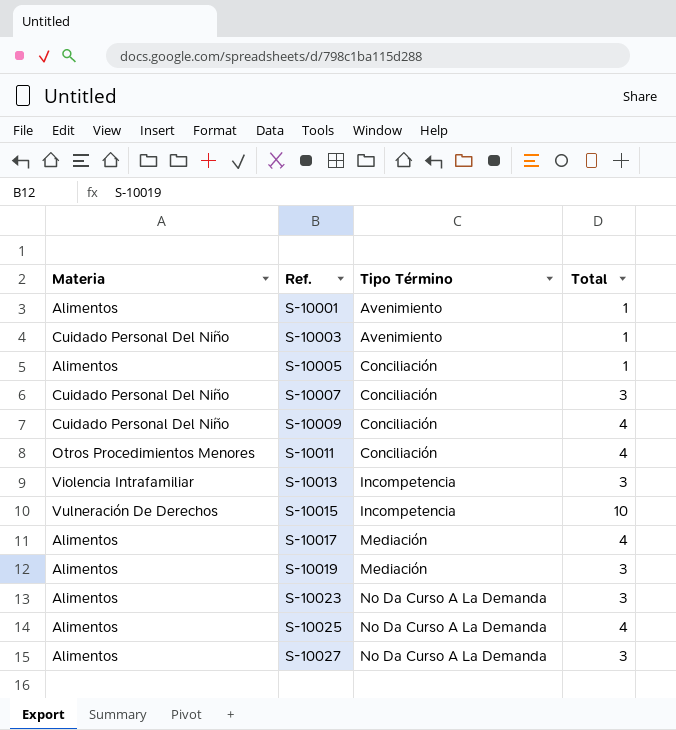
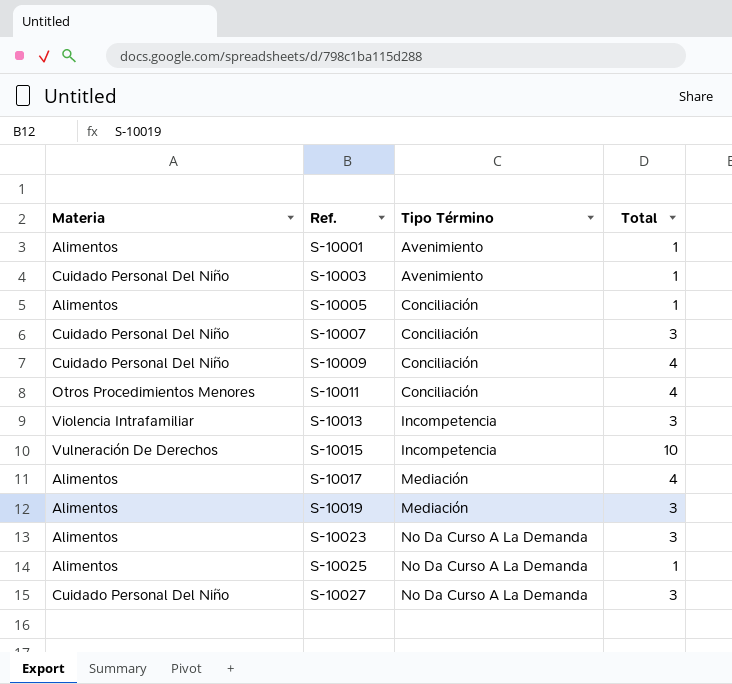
S-10025 | Total: 4 -> 1
S-10027 | Materia: Alimentos -> Cuidado Personal Del Niño

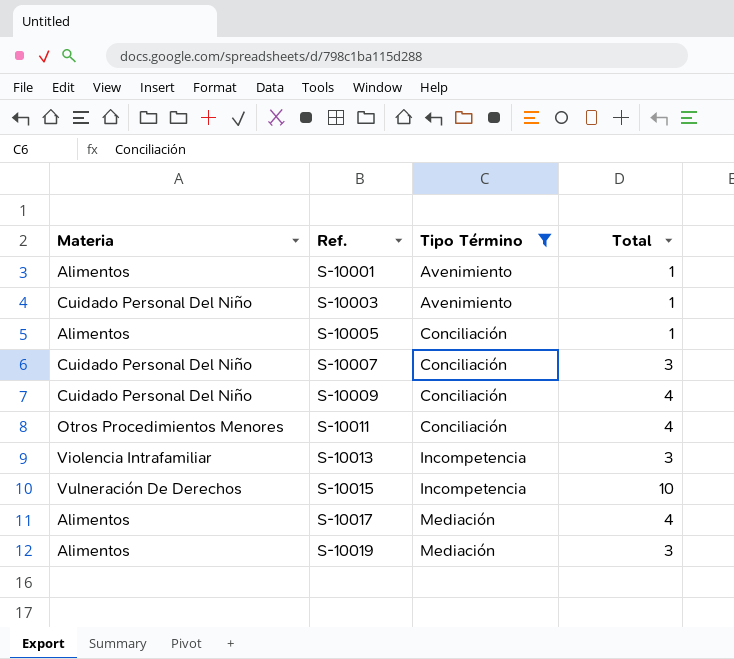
filter: none -> Tipo Término != No Da Curso A La Demanda

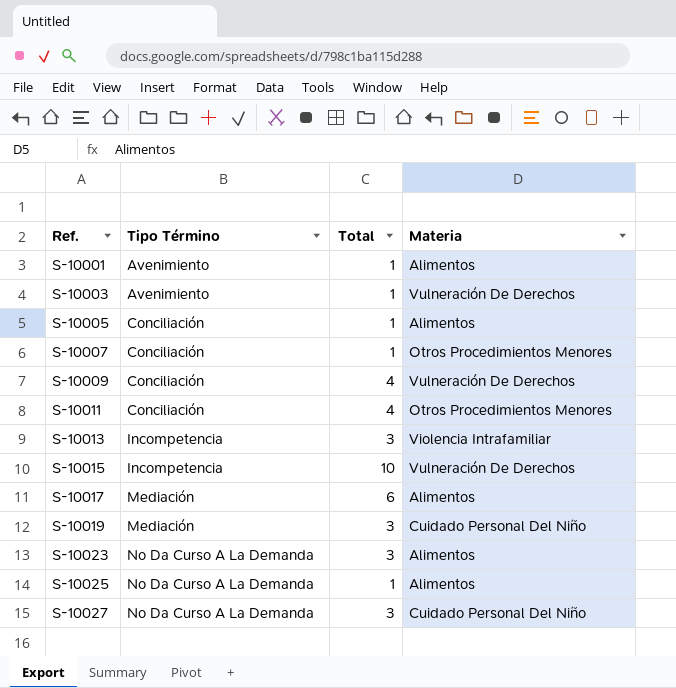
filter: Tipo Término != No Da Curso A La Demanda -> none
column Materia | position: 1 -> 4
S-10003 | Materia: Cuidado Personal Del Niño -> Vulneración De Derechos
S-10007 | Total: 3 -> 1
S-10007 | Materia: Cuidado Personal Del Niño -> Otros Procedimientos Menores
S-10009 | Materia: Cuidado Personal Del Niño -> Vulneración De Derechos
S-10017 | Total: 4 -> 6
S-10019 | Materia: Alimentos -> Cuidado Personal Del Niño

